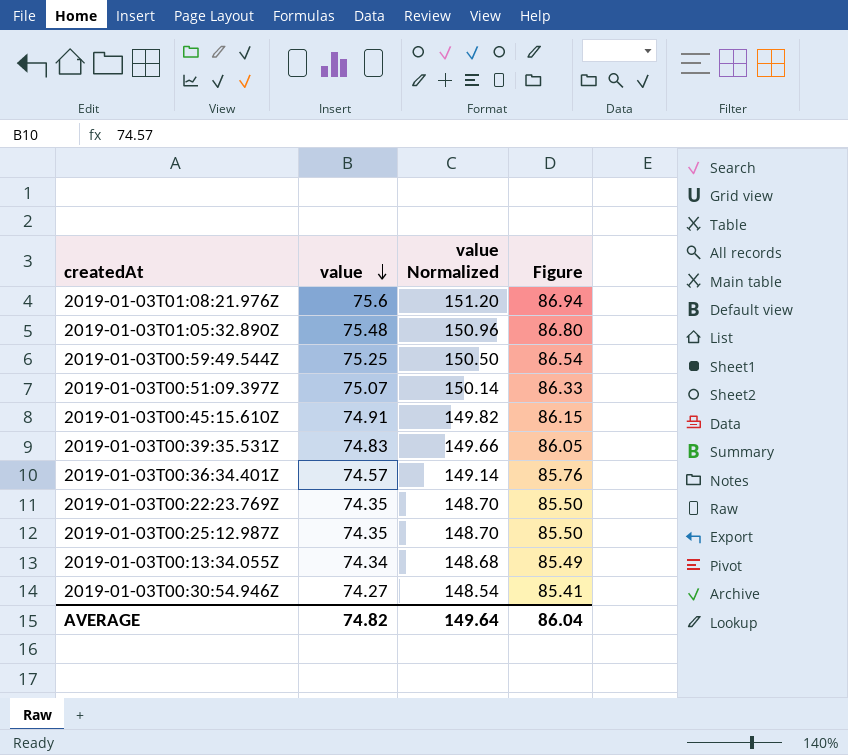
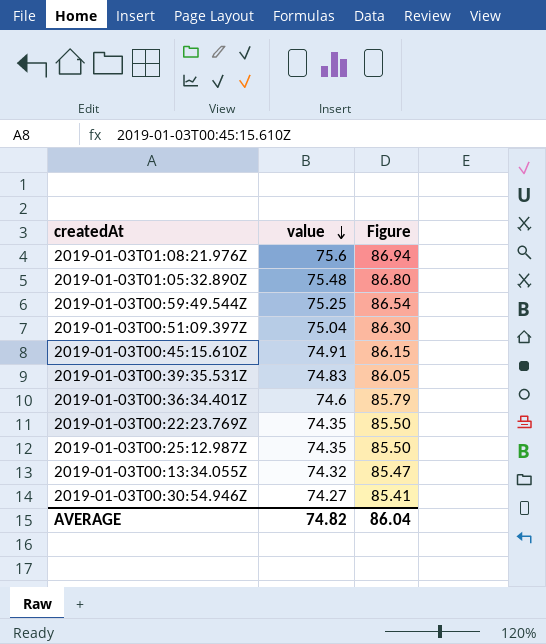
column value Normalized | formula: [value] * 2 -> none
2019-01-03T00:51:09.397Z | value: 75.07 -> 75.04
2019-01-03T00:51:09.397Z | Figure: 86.33 -> 86.30
2019-01-03T00:36:34.401Z | value: 74.57 -> 74.6
2019-01-03T00:36:34.401Z | Figure: 85.76 -> 85.79
2019-01-03T00:13:34.055Z | value: 74.34 -> 74.32
2019-01-03T00:13:34.055Z | Figure: 85.49 -> 85.47

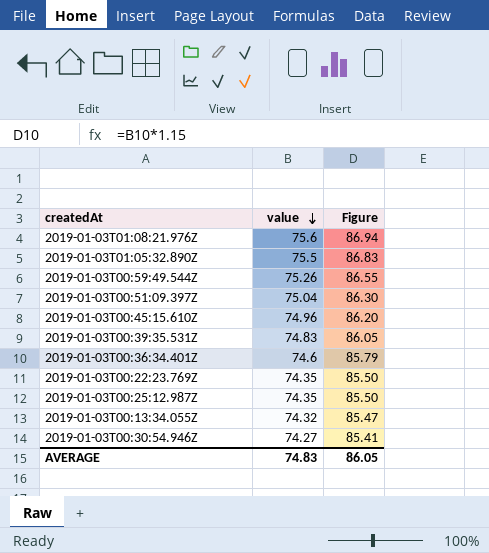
2019-01-03T01:05:32.890Z | value: 75.48 -> 75.5
2019-01-03T01:05:32.890Z | Figure: 86.80 -> 86.83
2019-01-03T00:59:49.544Z | value: 75.25 -> 75.26
2019-01-03T00:59:49.544Z | Figure: 86.54 -> 86.55
2019-01-03T00:45:15.610Z | value: 74.91 -> 74.96
2019-01-03T00:45:15.610Z | Figure: 86.15 -> 86.20
AVERAGE | value: 74.82 -> 74.83
AVERAGE | Figure: 86.04 -> 86.05

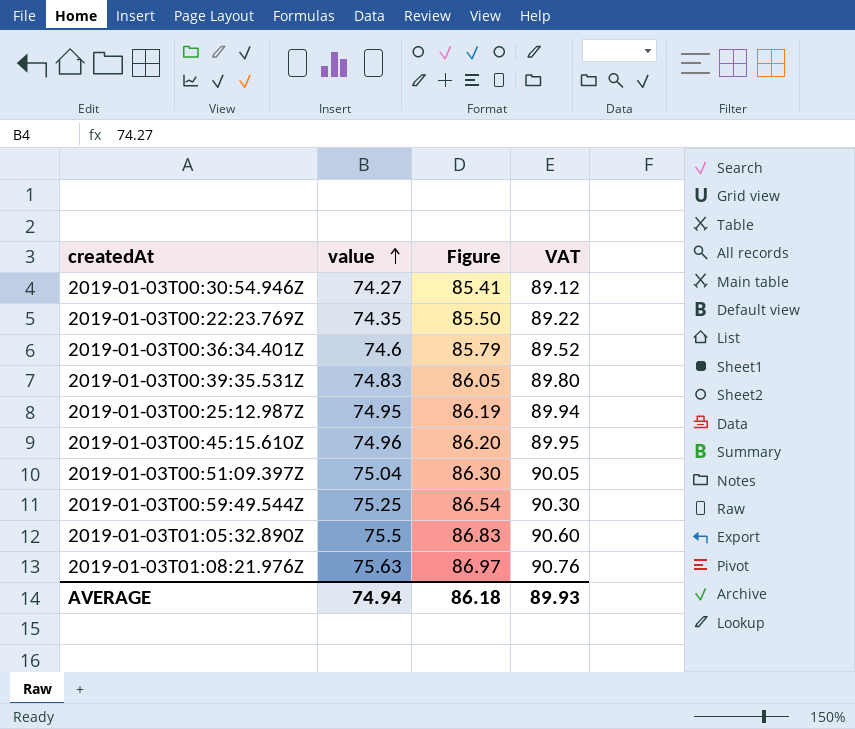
row order: value descending -> value ascending
column VAT | formula: none -> [value] * 1.2
row 2019-01-03T00:13:34.055Z: 74.32 | 85.47 -> none
2019-01-03T00:25:12.987Z | value: 74.35 -> 74.95
2019-01-03T00:25:12.987Z | Figure: 85.50 -> 86.19
2019-01-03T00:59:49.544Z | value: 75.26 -> 75.25
2019-01-03T00:59:49.544Z | Figure: 86.55 -> 86.54
2019-01-03T01:08:21.976Z | value: 75.6 -> 75.63
2019-01-03T01:08:21.976Z | Figure: 86.94 -> 86.97
AVERAGE | value: 74.83 -> 74.94
AVERAGE | Figure: 86.05 -> 86.18

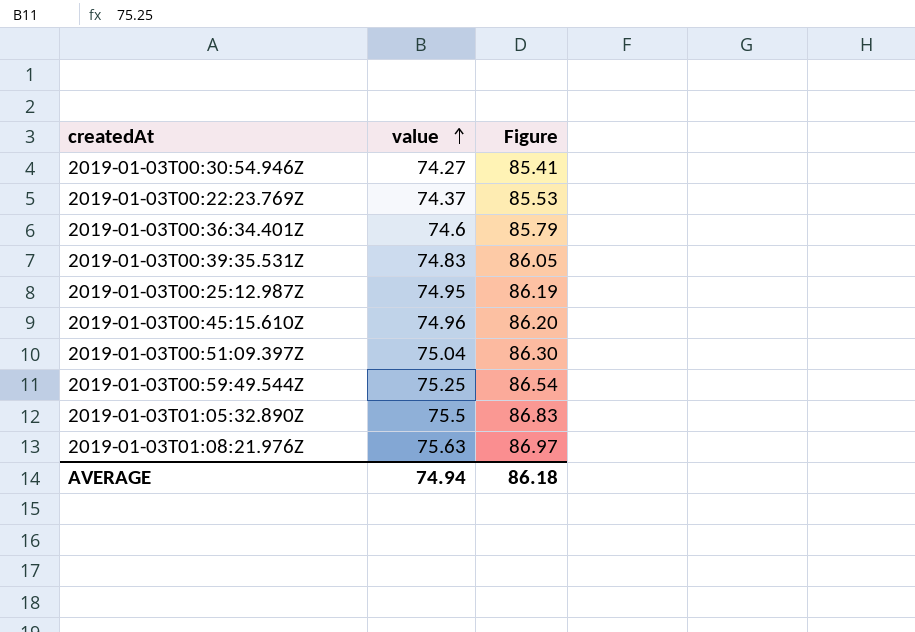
column VAT | formula: [value] * 1.2 -> none
2019-01-03T00:22:23.769Z | value: 74.35 -> 74.37
2019-01-03T00:22:23.769Z | Figure: 85.50 -> 85.53

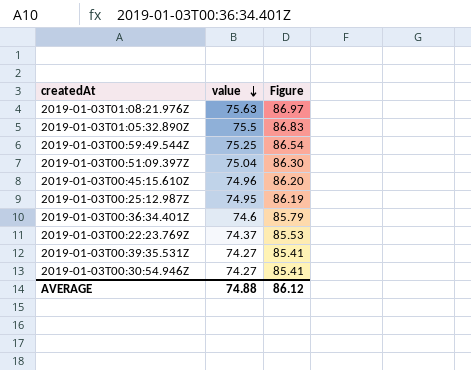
row order: value ascending -> value descending
2019-01-03T00:39:35.531Z | value: 74.83 -> 74.27
2019-01-03T00:39:35.531Z | Figure: 86.05 -> 85.41
AVERAGE | value: 74.94 -> 74.88
AVERAGE | Figure: 86.18 -> 86.12

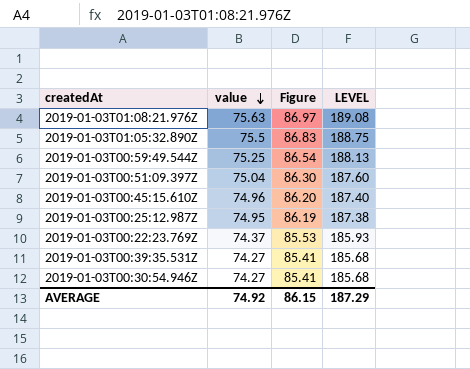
column LEVEL | formula: none -> [value] * 2.5
row 2019-01-03T00:36:34.401Z: 74.6 | 85.79 -> none
AVERAGE | value: 74.88 -> 74.92
AVERAGE | Figure: 86.12 -> 86.15

